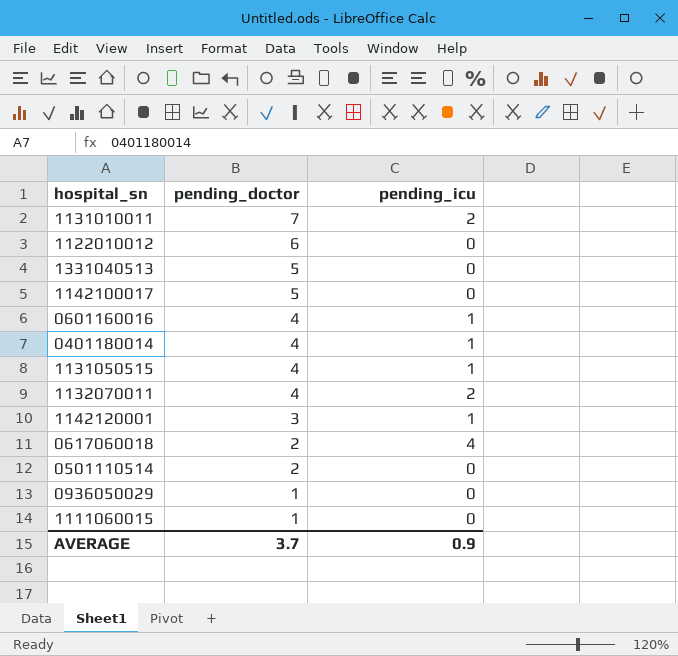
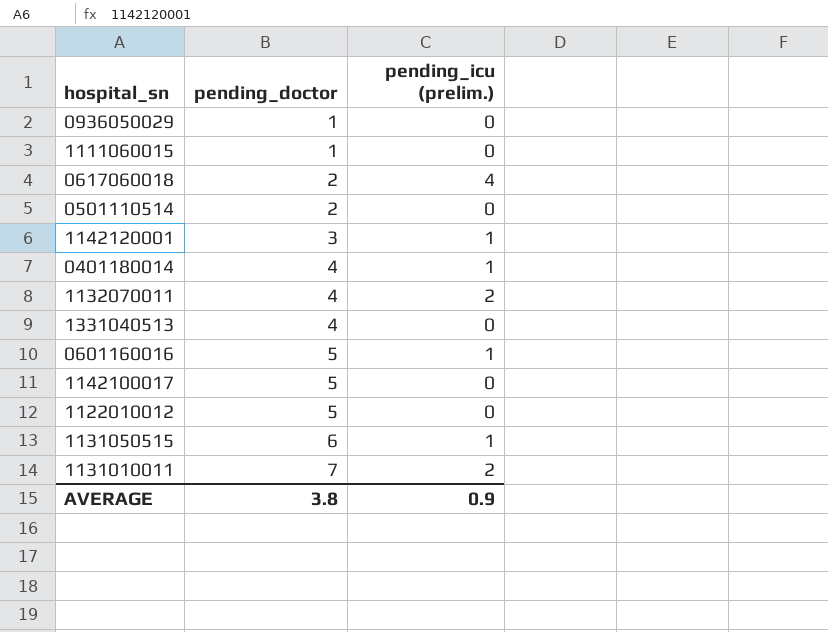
row order: pending_doctor descending -> pending_doctor ascending
column name: pending_icu -> pending_icu (prelim.)
1331040513 | pending_doctor: 5 -> 4
0601160016 | pending_doctor: 4 -> 5
1122010012 | pending_doctor: 6 -> 5
1131050515 | pending_doctor: 4 -> 6
AVERAGE | pending_doctor: 3.7 -> 3.8

